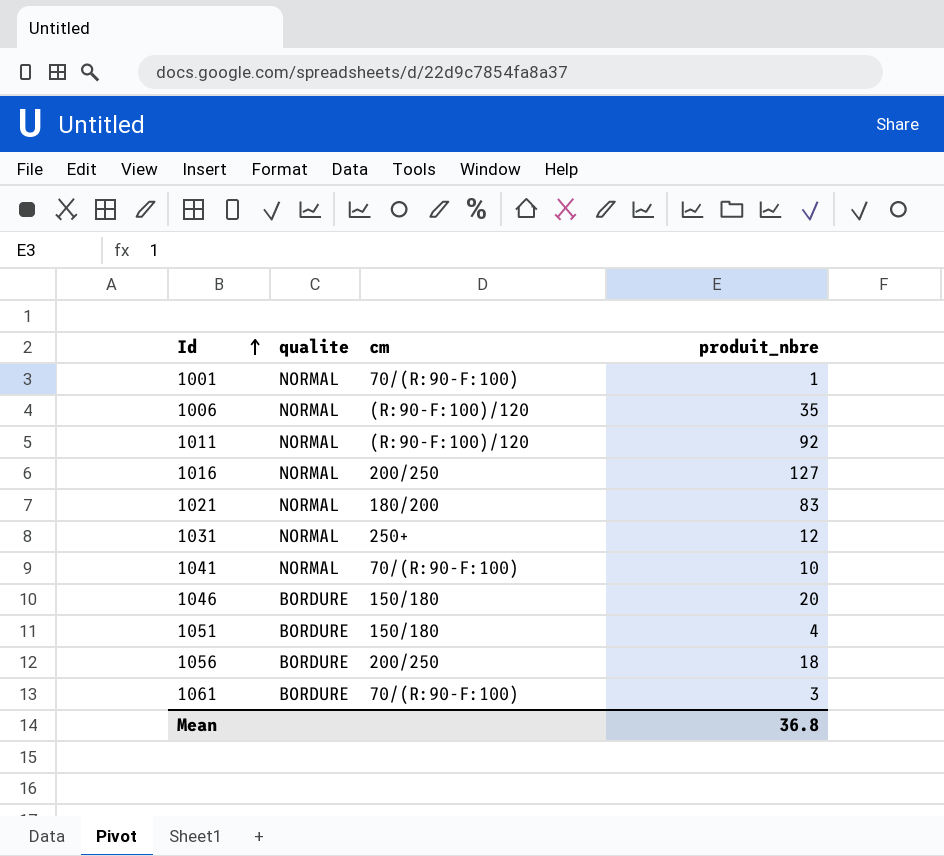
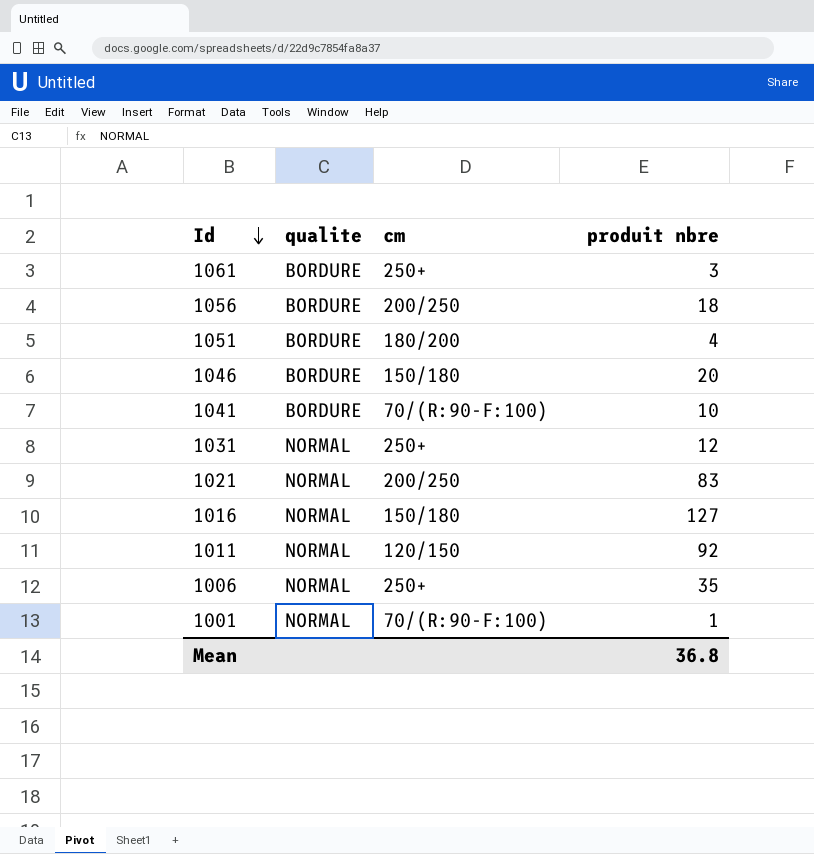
row order: Id ascending -> Id descending
column name: produit_nbre -> produit nbre
1061 | cm: 70/(R:90-F:100) -> 250+
1051 | cm: 150/180 -> 180/200
1041 | qualite: NORMAL -> BORDURE
1021 | cm: 180/200 -> 200/250
1016 | cm: 200/250 -> 150/180
1011 | cm: (R:90-F:100)/120 -> 120/150
1006 | cm: (R:90-F:100)/120 -> 250+

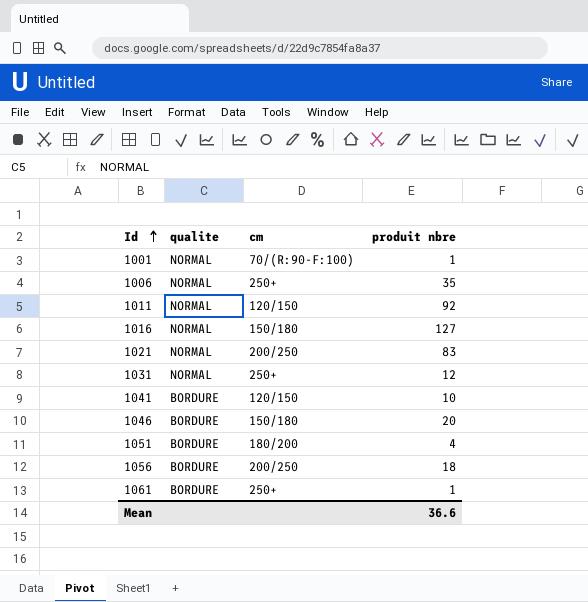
row order: Id descending -> Id ascending
1041 | cm: 70/(R:90-F:100) -> 120/150
1061 | produit nbre: 3 -> 1
Mean | produit nbre: 36.8 -> 36.6

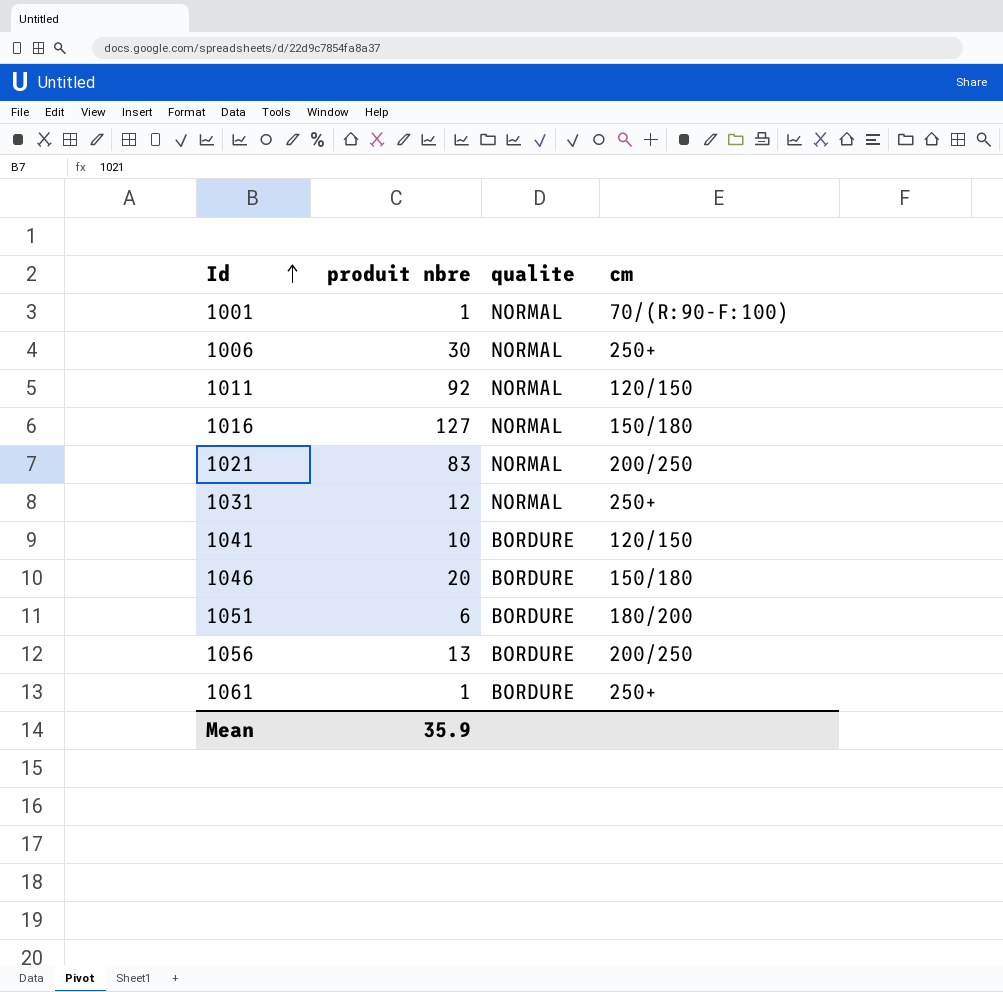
column produit nbre | position: 4 -> 2
1006 | produit nbre: 35 -> 30
1051 | produit nbre: 4 -> 6
1056 | produit nbre: 18 -> 13
Mean | produit nbre: 36.6 -> 35.9

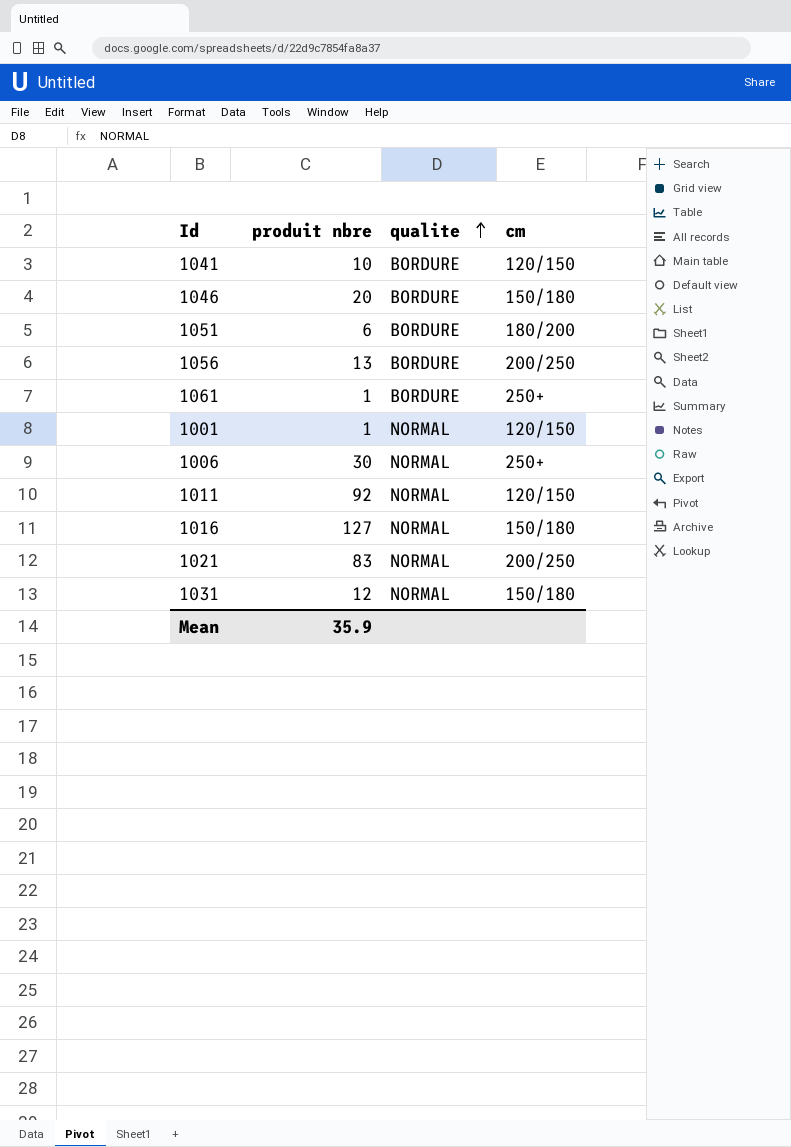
row order: Id ascending -> qualite ascending
1001 | cm: 70/(R:90-F:100) -> 120/150
1031 | cm: 250+ -> 150/180

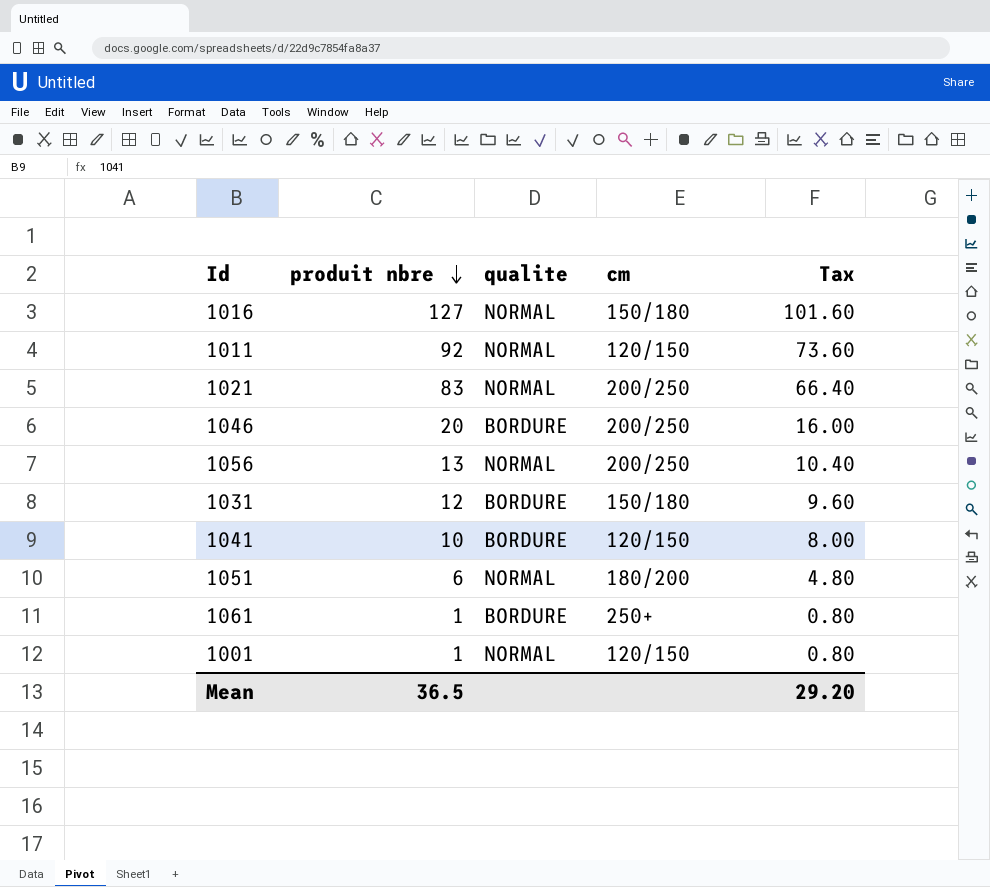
row order: qualite ascending -> produit nbre descending
column Tax | formula: none -> [produit nbre] * 0.8
row 1006: 30 | NORMAL | 250+ -> none
1046 | cm: 150/180 -> 200/250
1056 | qualite: BORDURE -> NORMAL
1031 | qualite: NORMAL -> BORDURE
1051 | qualite: BORDURE -> NORMAL
Mean | produit nbre: 35.9 -> 36.5

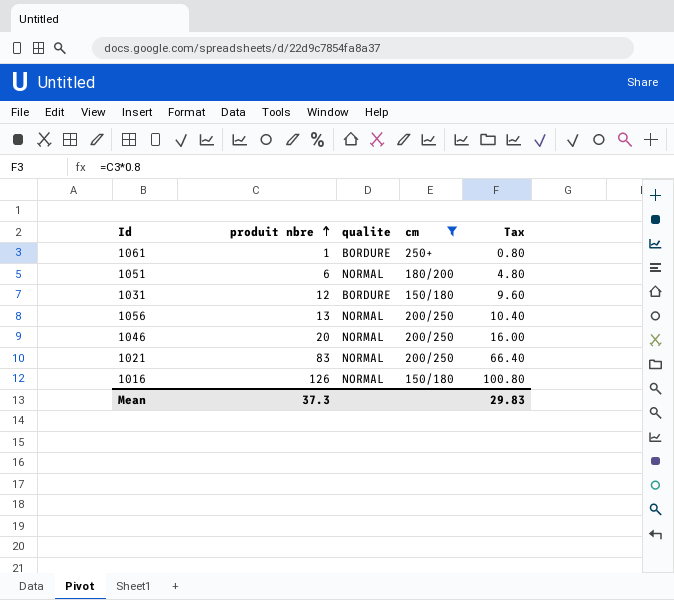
filter: none -> cm != 120/150
row order: produit nbre descending -> produit nbre ascending
1046 | qualite: BORDURE -> NORMAL
1016 | produit nbre: 127 -> 126
1016 | Tax: 101.60 -> 100.80
Mean | produit nbre: 36.5 -> 37.3
Mean | Tax: 29.20 -> 29.83

